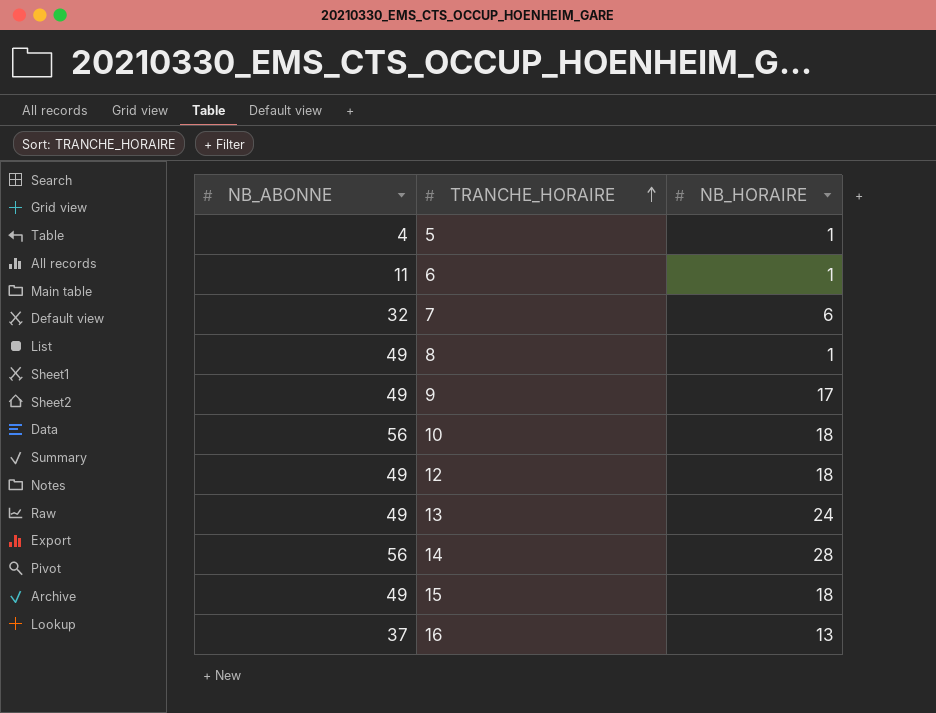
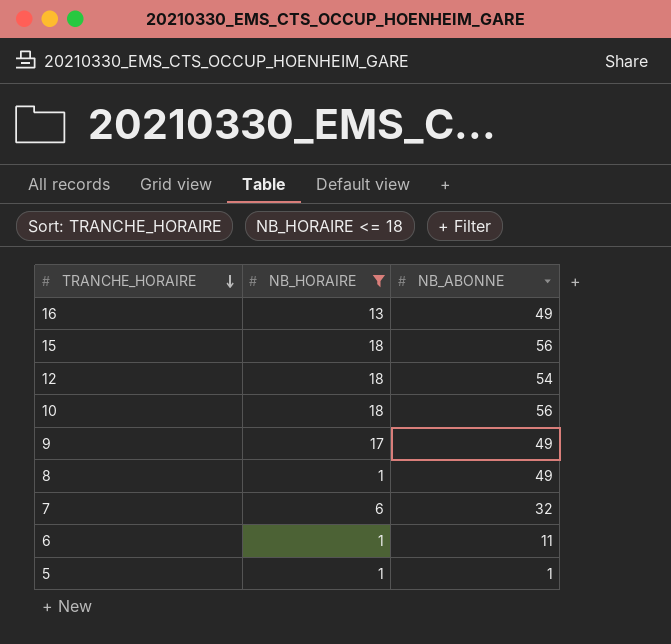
filter: none -> NB_HORAIRE <= 18
row order: TRANCHE_HORAIRE ascending -> TRANCHE_HORAIRE descending
column NB_ABONNE | position: 1 -> 3
16 | NB_ABONNE: 37 -> 49
15 | NB_ABONNE: 49 -> 56
12 | NB_ABONNE: 49 -> 54
5 | NB_ABONNE: 4 -> 1

